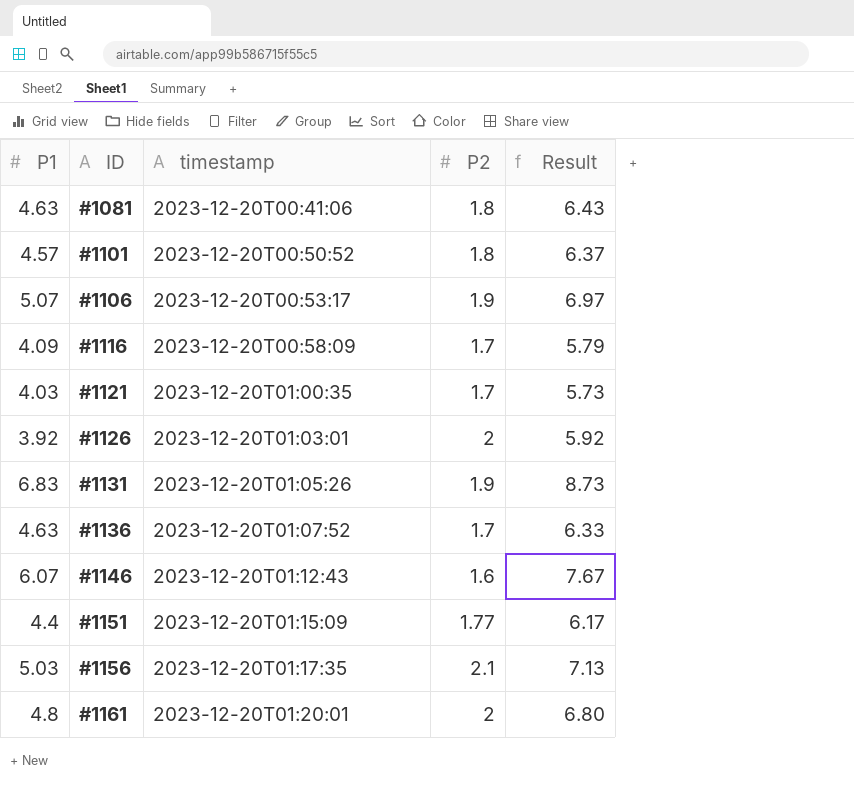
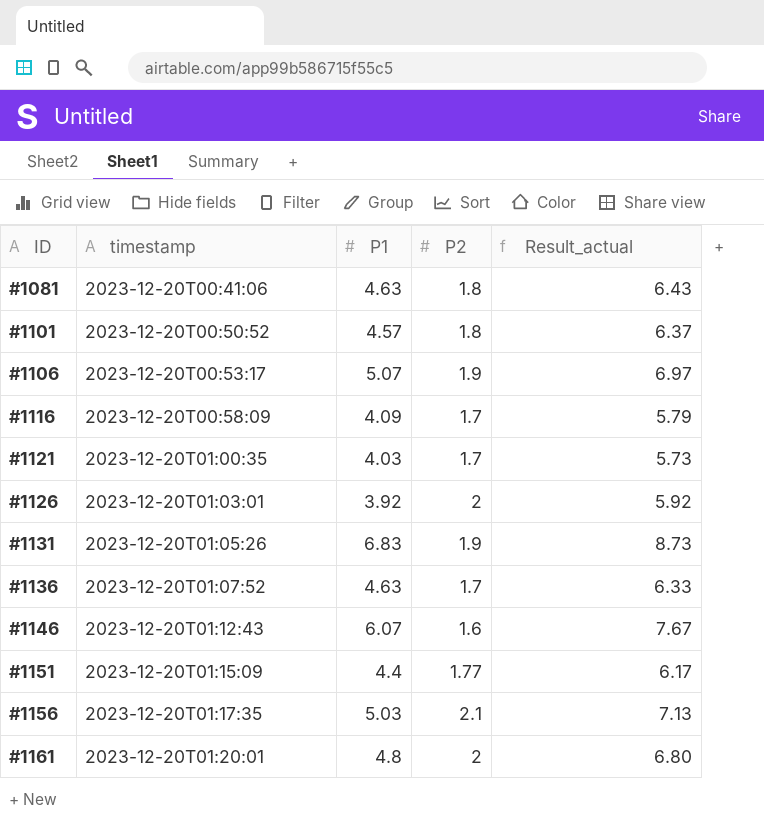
column P1 | position: 1 -> 3
column name: Result -> Result_actual

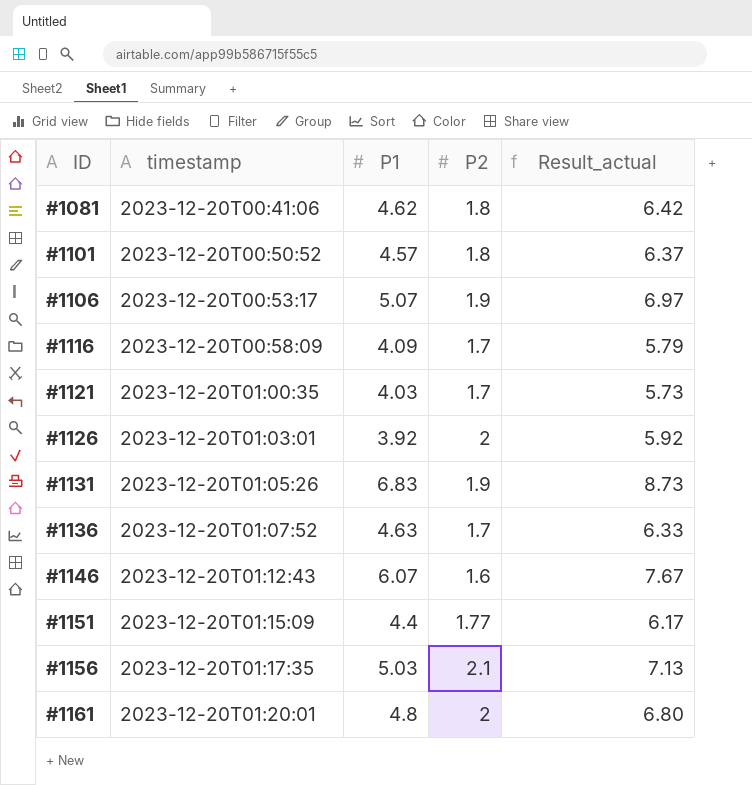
#1081 | P1: 4.63 -> 4.62
#1081 | Result_actual: 6.43 -> 6.42

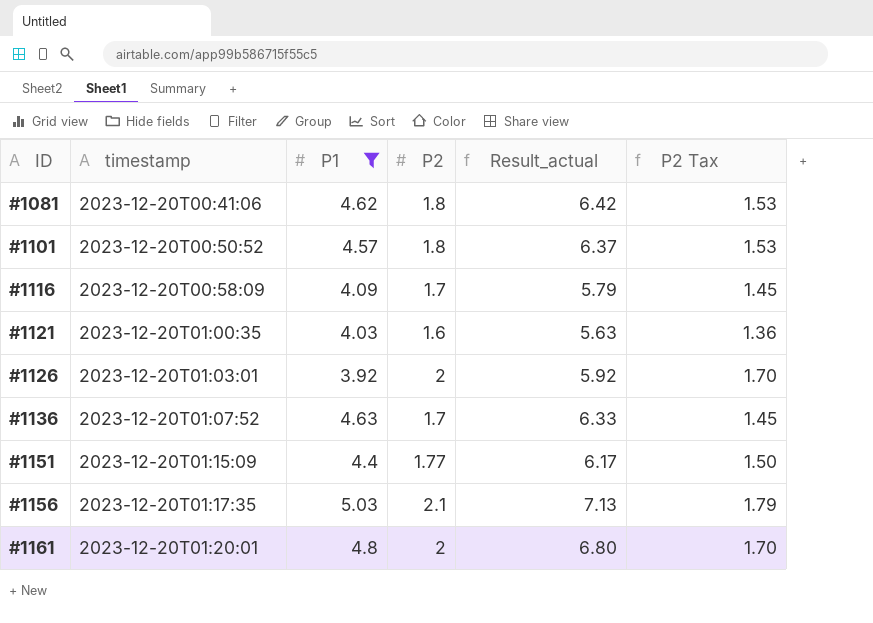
filter: none -> P1 <= 5.03
column P2 Tax | formula: none -> [P2] * 0.85
#1121 | P2: 1.7 -> 1.6
#1121 | Result_actual: 5.73 -> 5.63

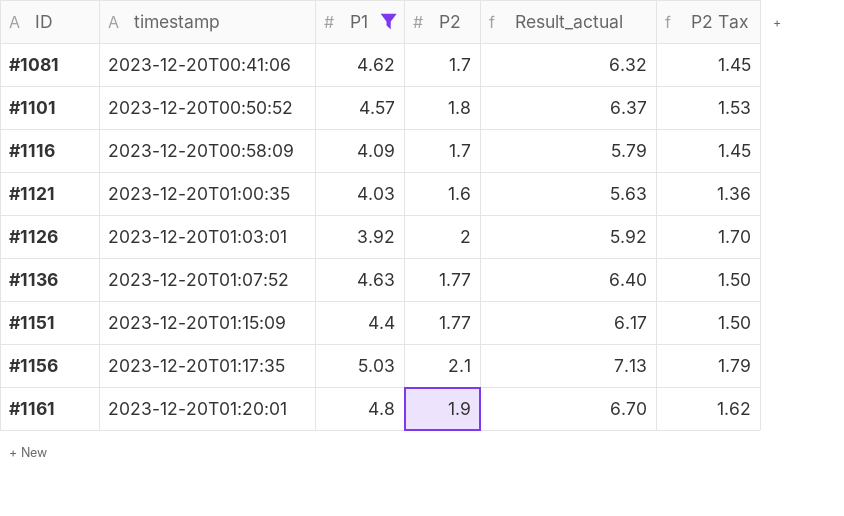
#1081 | P2: 1.8 -> 1.7
#1081 | Result_actual: 6.42 -> 6.32
#1081 | P2 Tax: 1.53 -> 1.45
#1136 | P2: 1.7 -> 1.77
#1136 | Result_actual: 6.33 -> 6.40
#1136 | P2 Tax: 1.45 -> 1.50
#1161 | P2: 2 -> 1.9
#1161 | Result_actual: 6.80 -> 6.70
#1161 | P2 Tax: 1.70 -> 1.62

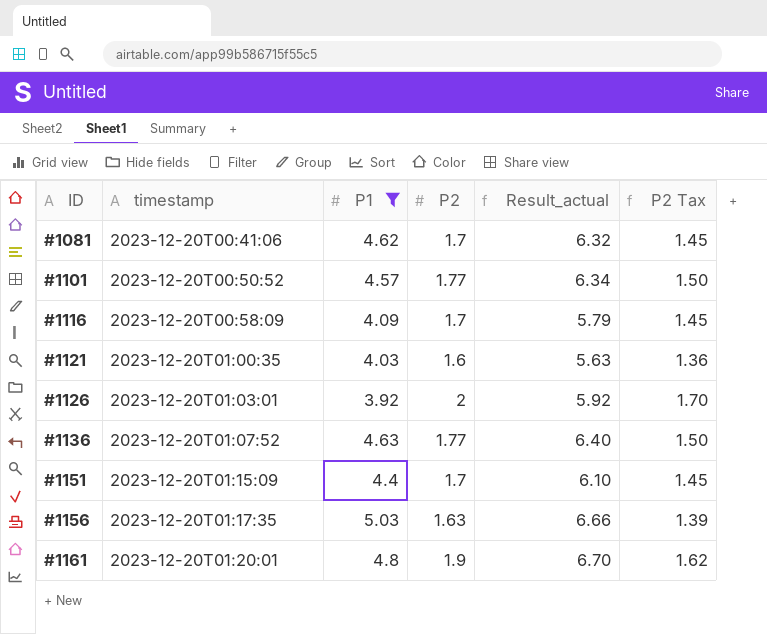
#1101 | P2: 1.8 -> 1.77
#1101 | Result_actual: 6.37 -> 6.34
#1101 | P2 Tax: 1.53 -> 1.50
#1151 | P2: 1.77 -> 1.7
#1151 | Result_actual: 6.17 -> 6.10
#1151 | P2 Tax: 1.50 -> 1.45
#1156 | P2: 2.1 -> 1.63
#1156 | Result_actual: 7.13 -> 6.66
#1156 | P2 Tax: 1.79 -> 1.39

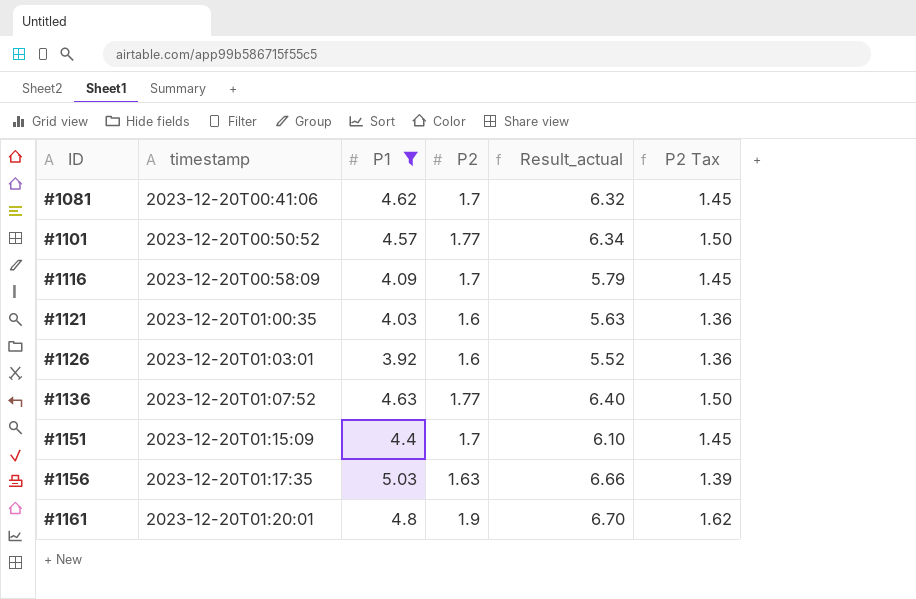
#1126 | P2: 2 -> 1.6
#1126 | Result_actual: 5.92 -> 5.52
#1126 | P2 Tax: 1.70 -> 1.36

